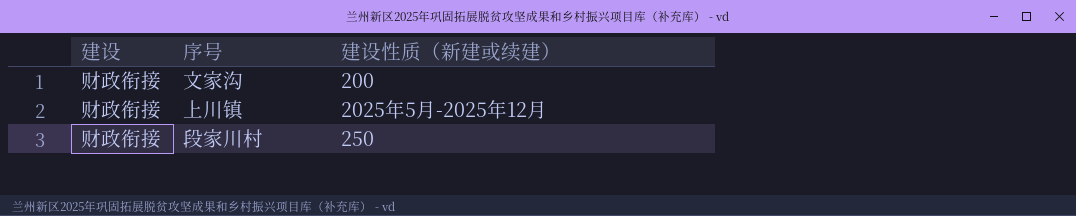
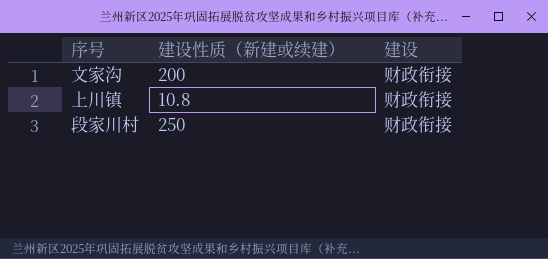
column 建设 | position: 1 -> 3
上川镇 | 建设性质（新建或续建）: 2025年5月-2025年12月 -> 10.8

